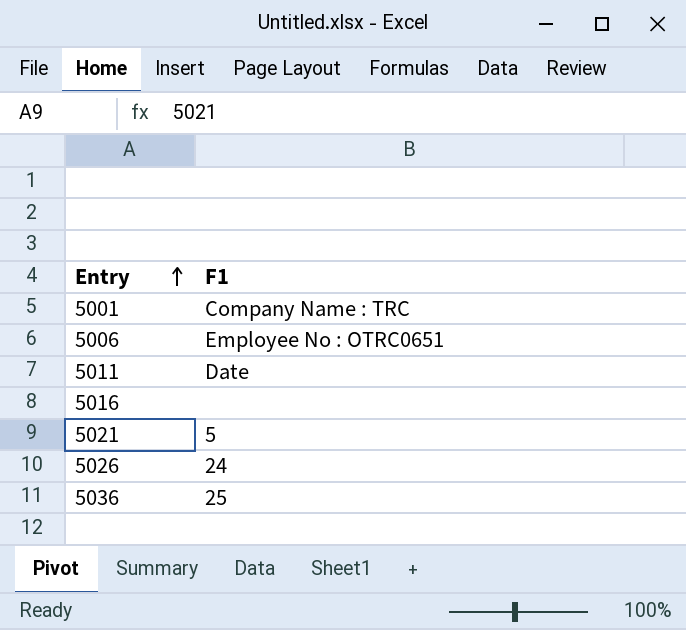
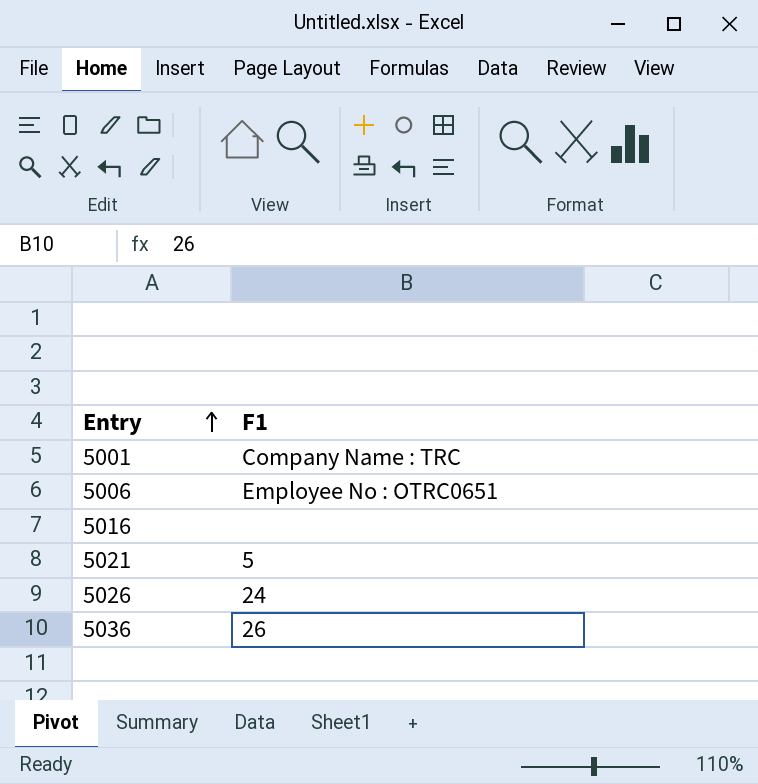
row 5011: Date -> none
5036 | F1: 25 -> 26

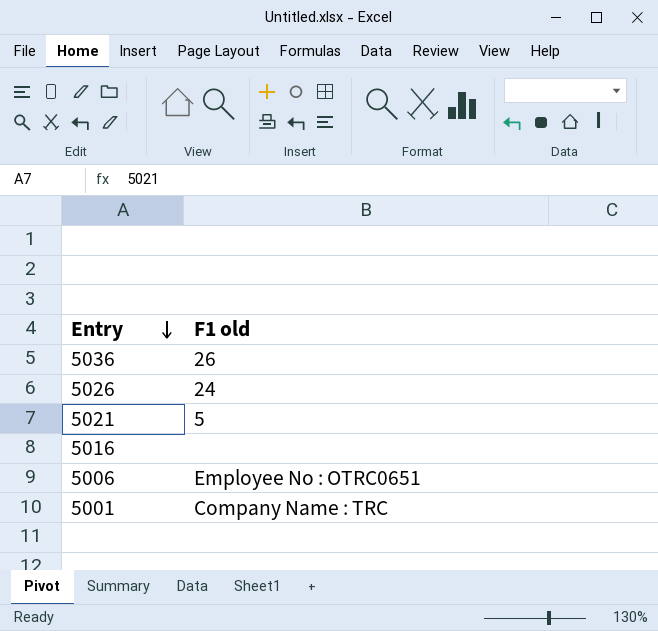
row order: Entry ascending -> Entry descending
column name: F1 -> F1 old

